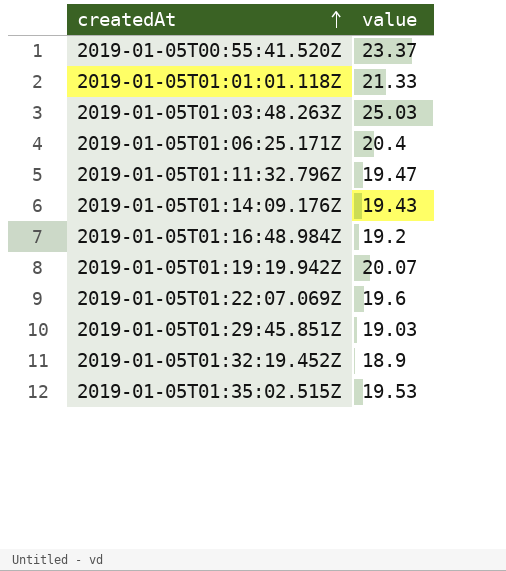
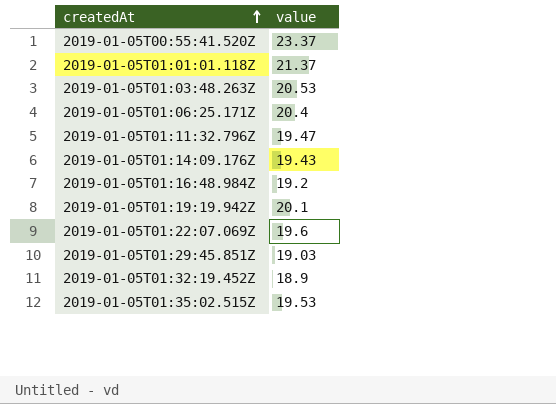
2019-01-05T01:01:01.118Z | value: 21.33 -> 21.37
2019-01-05T01:03:48.263Z | value: 25.03 -> 20.53
2019-01-05T01:19:19.942Z | value: 20.07 -> 20.1

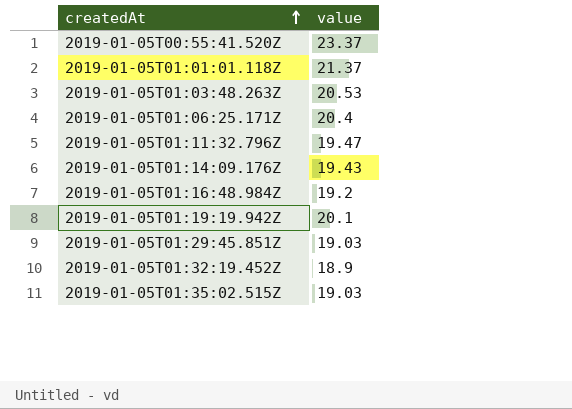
row 2019-01-05T01:22:07.069Z: 19.6 -> none
2019-01-05T01:35:02.515Z | value: 19.53 -> 19.03

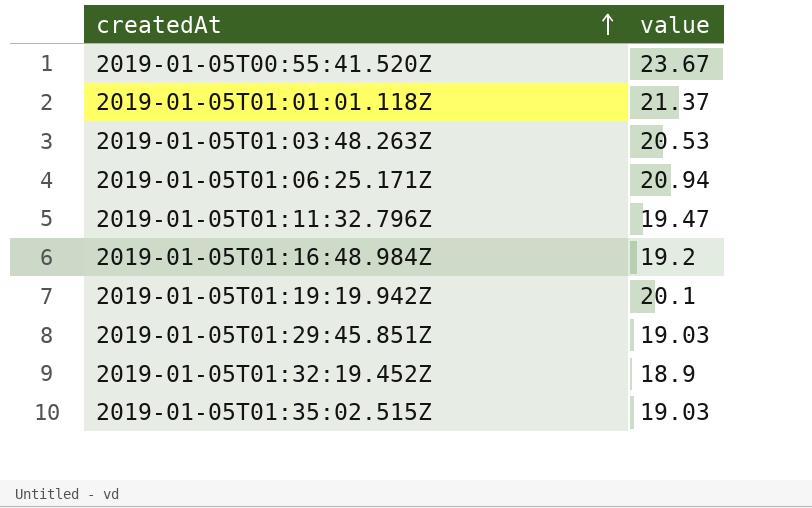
row 2019-01-05T01:14:09.176Z: 19.43 -> none
2019-01-05T00:55:41.520Z | value: 23.37 -> 23.67
2019-01-05T01:06:25.171Z | value: 20.4 -> 20.94

